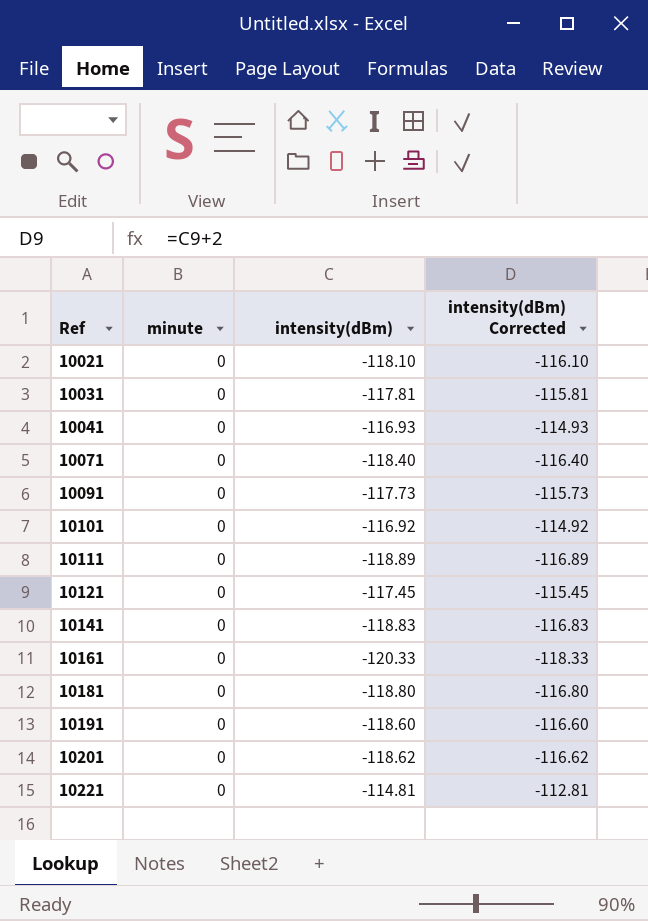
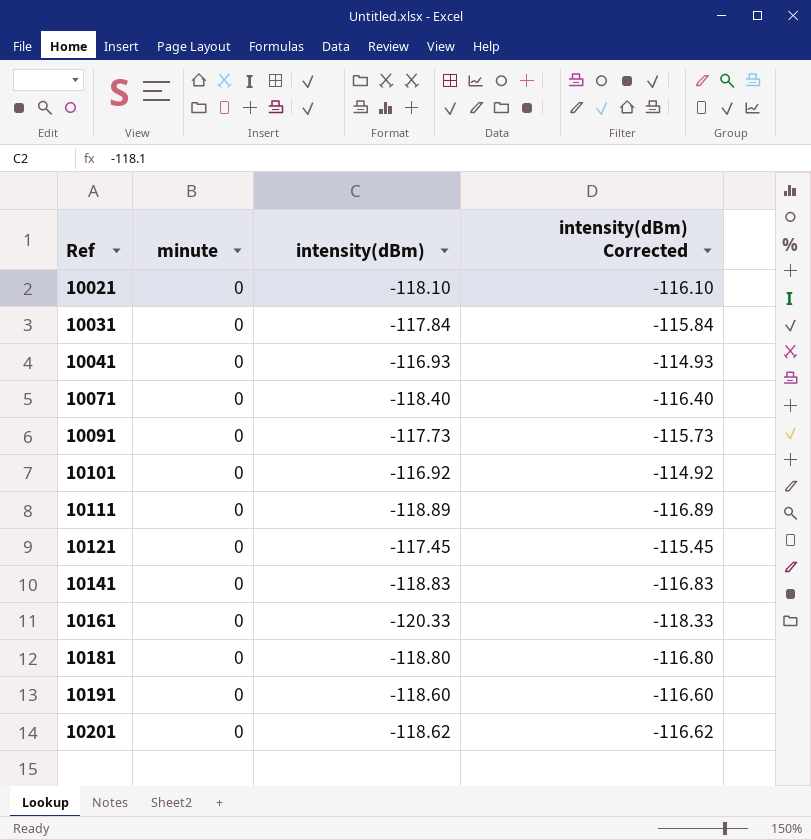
row 10221: 0 | -114.81 | -112.81 -> none
10031 | intensity(dBm): -117.81 -> -117.84
10031 | intensity(dBm) Corrected: -115.81 -> -115.84

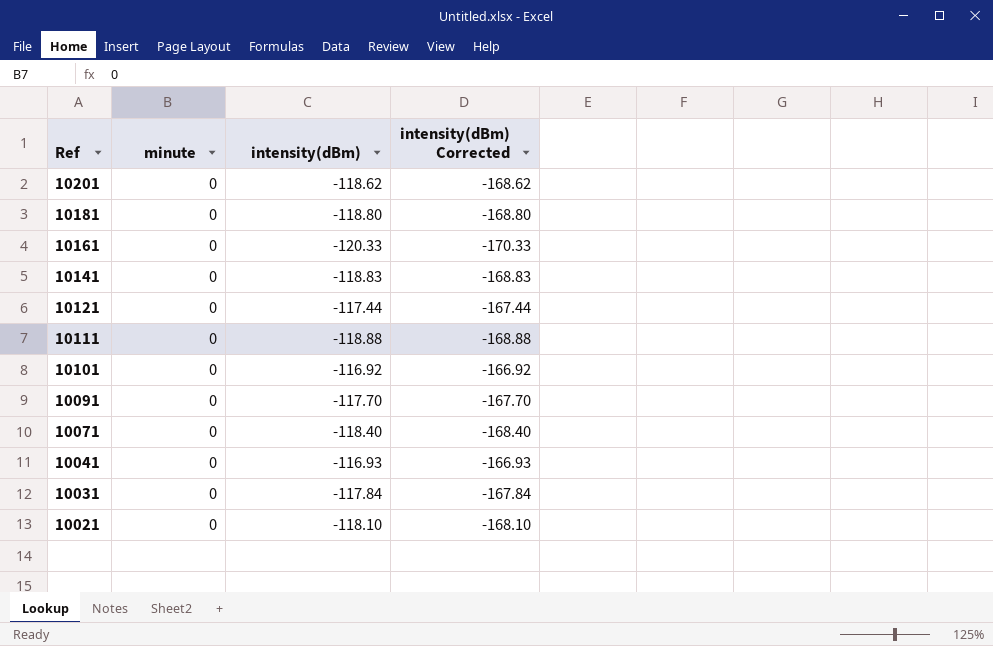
row order: Ref ascending -> Ref descending
column intensity(dBm) Corrected | formula: [intensity(dBm)] + 2 -> [intensity(dBm)] - 50
row 10191: 0 | -118.60 | -116.60 -> none
10121 | intensity(dBm): -117.45 -> -117.44
10111 | intensity(dBm): -118.89 -> -118.88
10091 | intensity(dBm): -117.73 -> -117.70

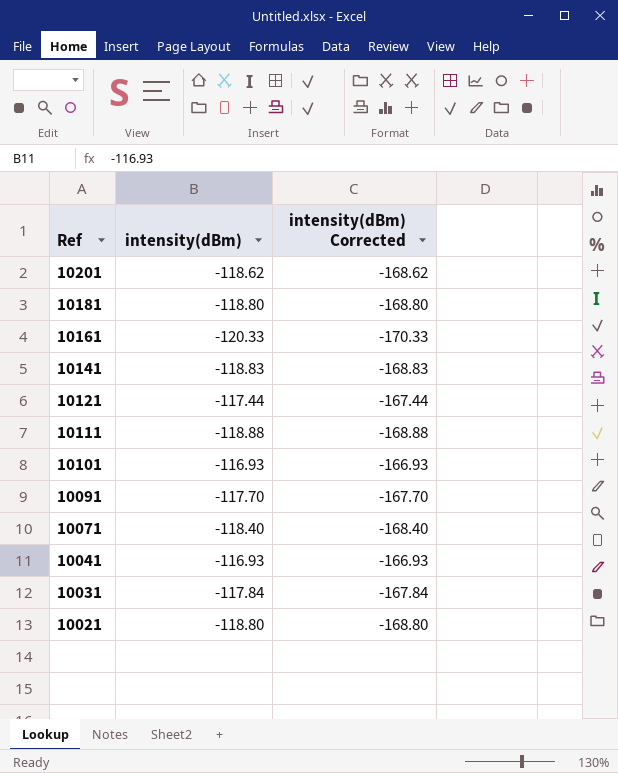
column minute | position: 2 -> none
10101 | intensity(dBm): -116.92 -> -116.93
10101 | intensity(dBm) Corrected: -166.92 -> -166.93
10021 | intensity(dBm): -118.10 -> -118.80
10021 | intensity(dBm) Corrected: -168.10 -> -168.80

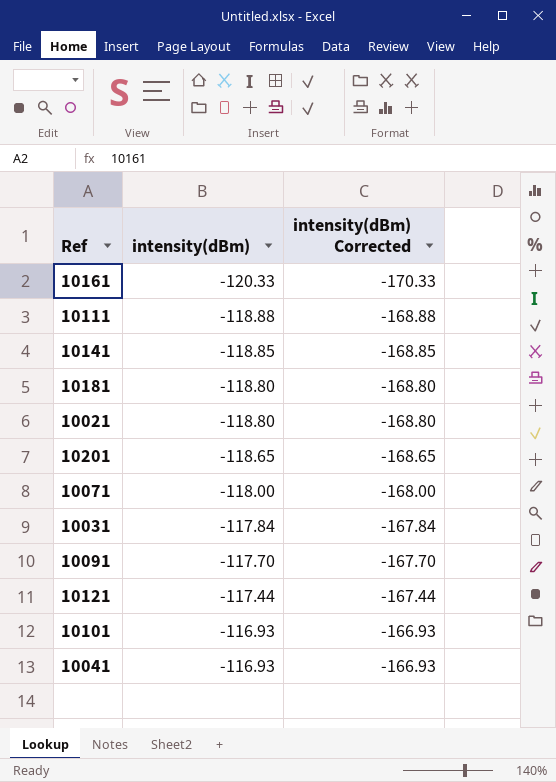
row order: Ref descending -> intensity(dBm) ascending
10141 | intensity(dBm): -118.83 -> -118.85
10141 | intensity(dBm) Corrected: -168.83 -> -168.85
10201 | intensity(dBm): -118.62 -> -118.65
10201 | intensity(dBm) Corrected: -168.62 -> -168.65
10071 | intensity(dBm): -118.40 -> -118.00
10071 | intensity(dBm) Corrected: -168.40 -> -168.00

